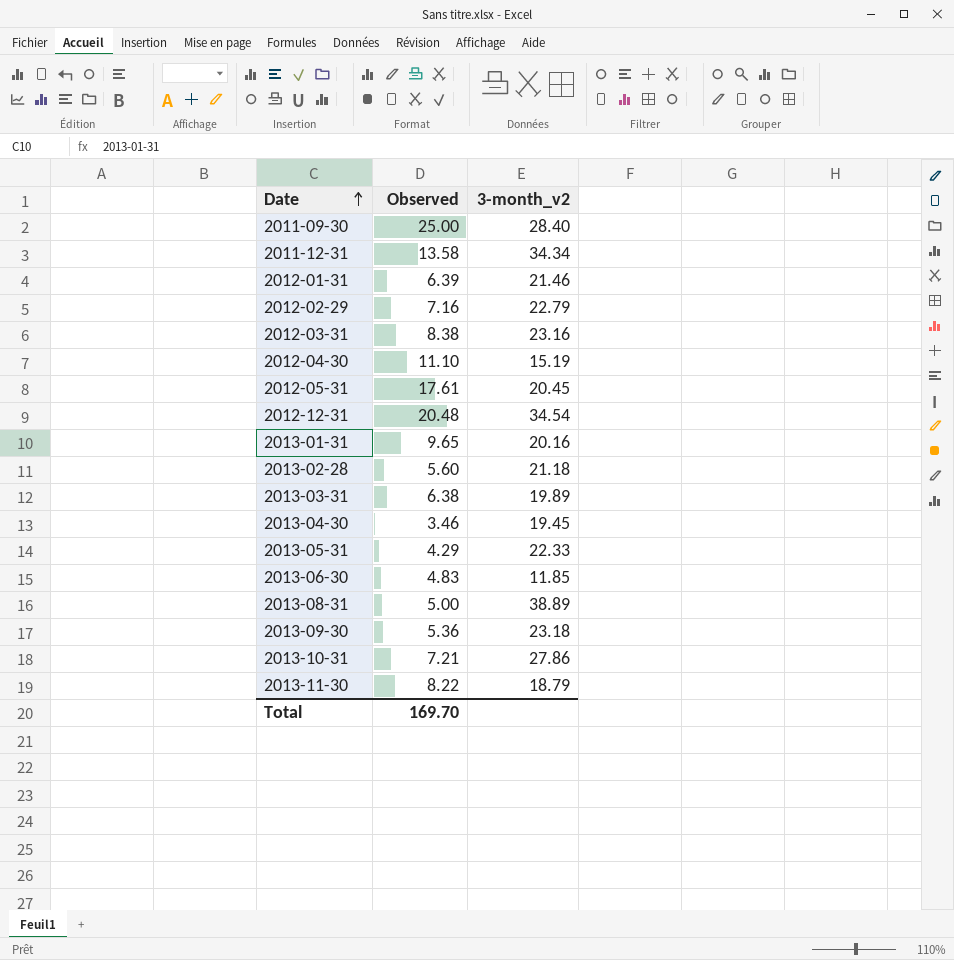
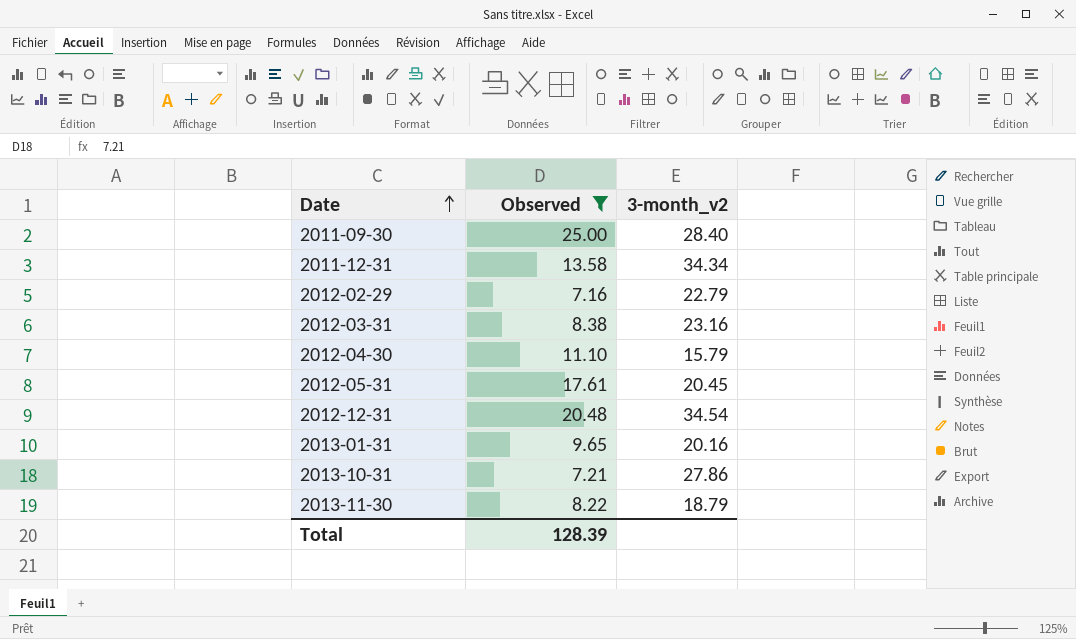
filter: none -> Observed >= 7.16
2012-04-30 | 3-month_v2: 15.19 -> 15.79
Total | Observed: 169.70 -> 128.39

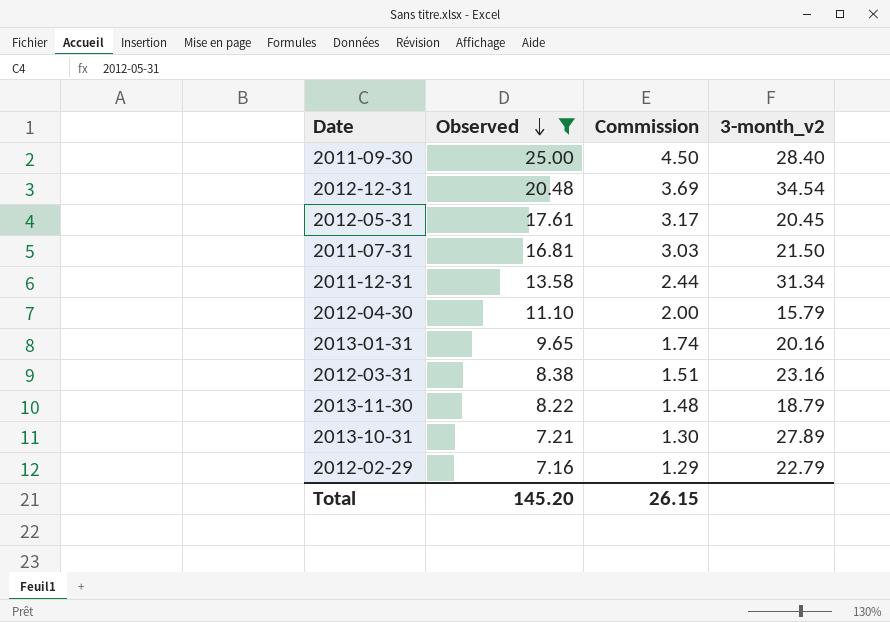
row order: Date ascending -> Observed descending
column Commission | formula: none -> [Observed] * 0.18
row 2011-07-31: none -> 16.81 | 3.03 | 21.50
2011-12-31 | 3-month_v2: 34.34 -> 31.34
2013-10-31 | 3-month_v2: 27.86 -> 27.89
Total | Observed: 128.39 -> 145.20

